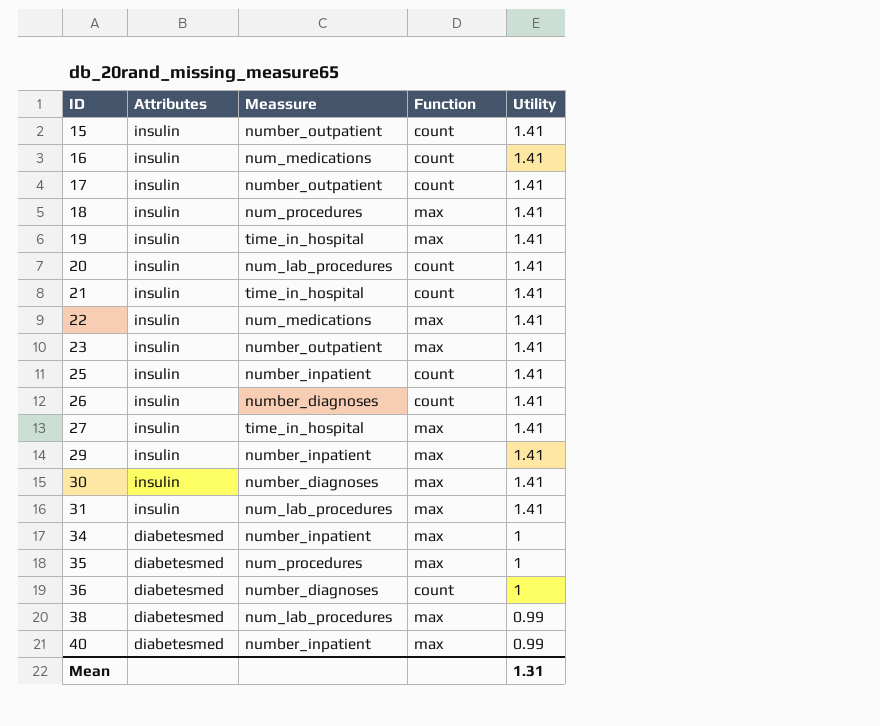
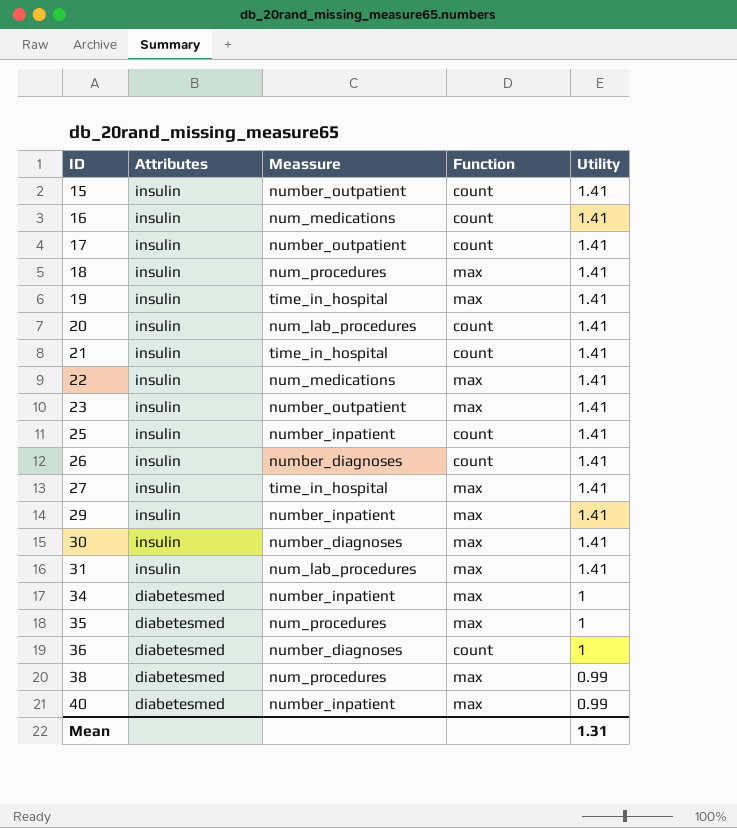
38 | Meassure: num_lab_procedures -> num_procedures

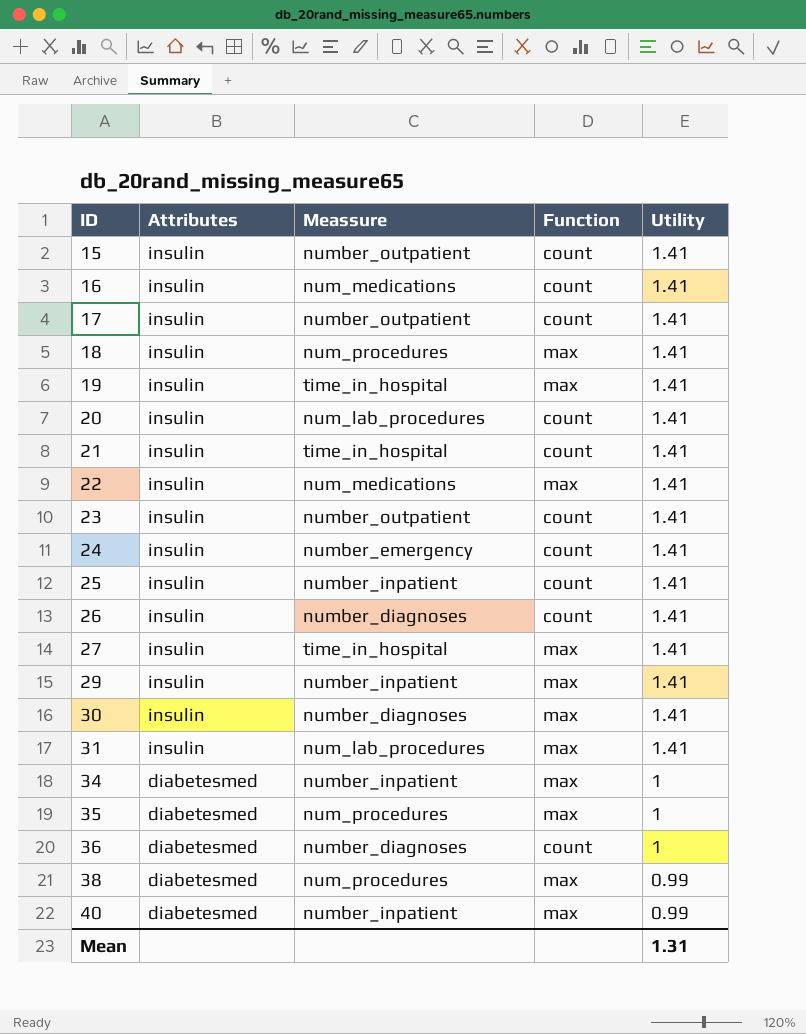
23 | Function: max -> count
row 24: none -> insulin | number_emergency | count | 1.41

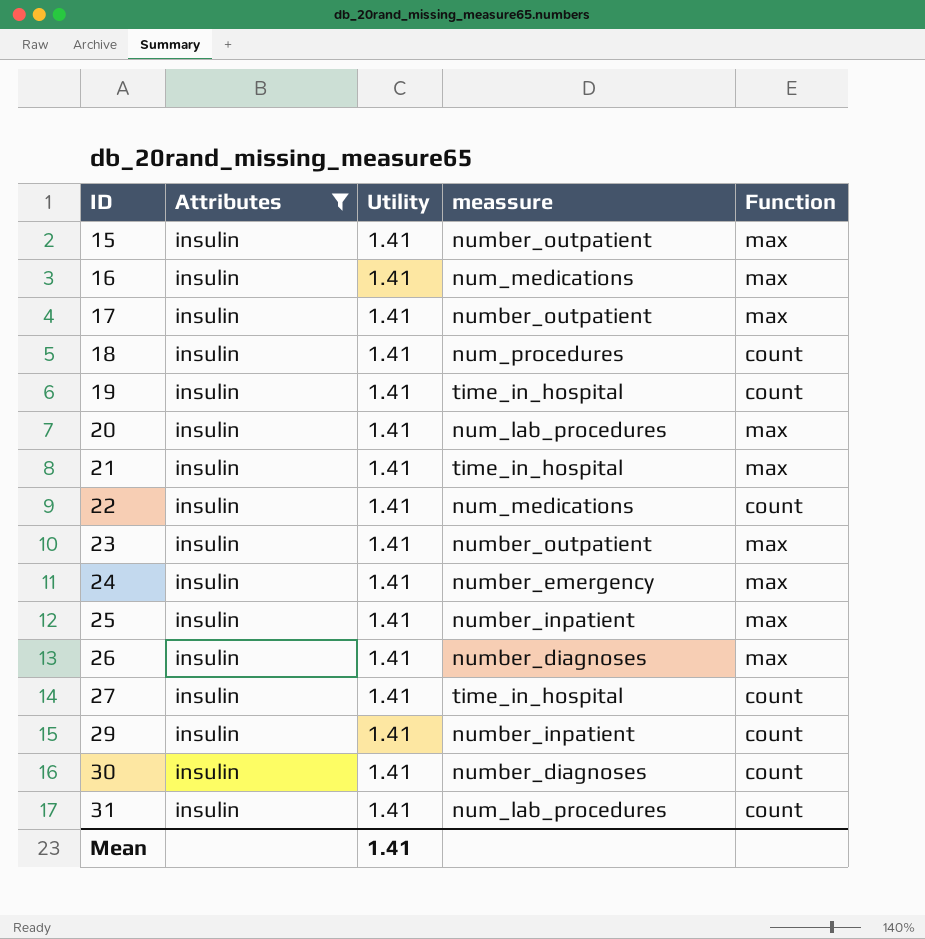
filter: none -> Attributes = insulin
column Utility | position: 5 -> 3
column name: Meassure -> meassure
15 | Function: count -> max
16 | Function: count -> max
17 | Function: count -> max
18 | Function: max -> count
19 | Function: max -> count
20 | Function: count -> max
21 | Function: count -> max
22 | Function: max -> count
23 | Function: count -> max
24 | Function: count -> max
25 | Function: count -> max
26 | Function: count -> max
27 | Function: max -> count
29 | Function: max -> count
30 | Function: max -> count
31 | Function: max -> count
Mean | Utility: 1.31 -> 1.41

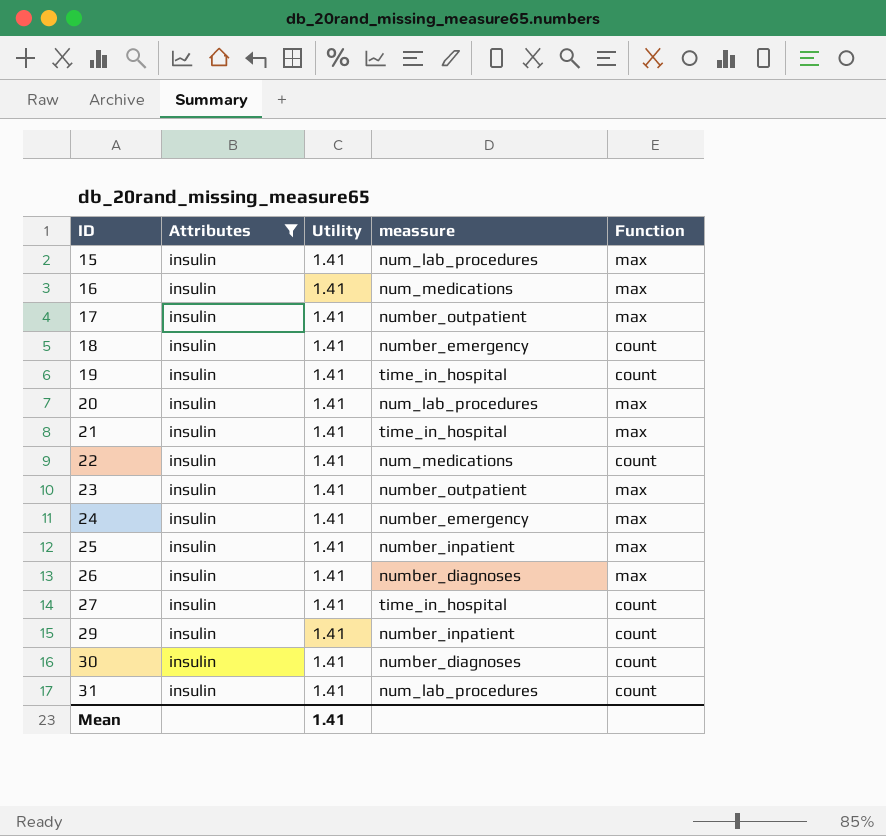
15 | meassure: number_outpatient -> num_lab_procedures
18 | meassure: num_procedures -> number_emergency

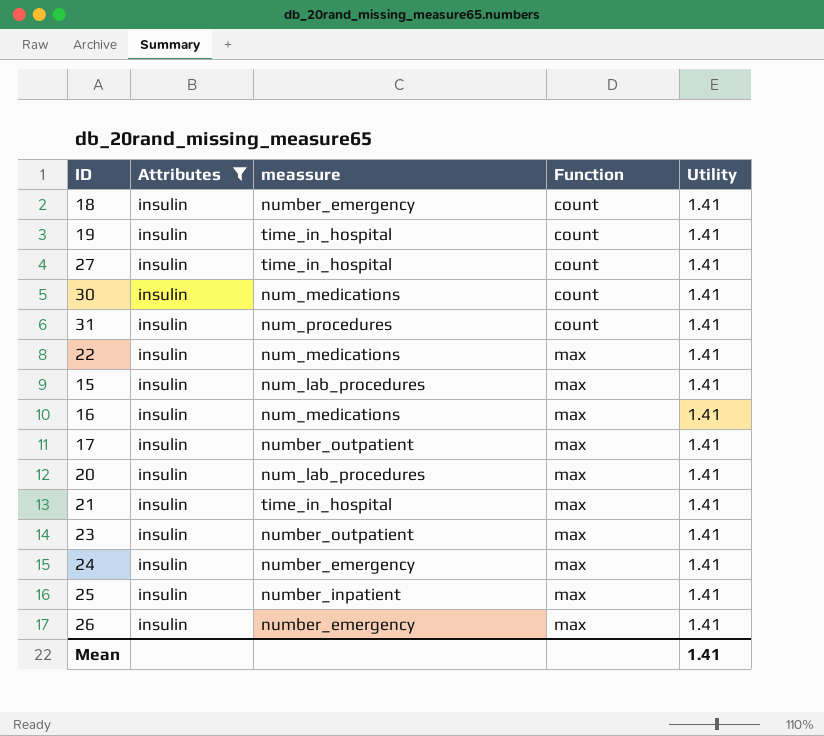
row order: ID ascending -> Function ascending
column Utility | position: 3 -> 5
row 29: insulin | 1.41 | number_inpatient | count -> none
30 | meassure: number_diagnoses -> num_medications
31 | meassure: num_lab_procedures -> num_procedures
22 | Function: count -> max
26 | meassure: number_diagnoses -> number_emergency

